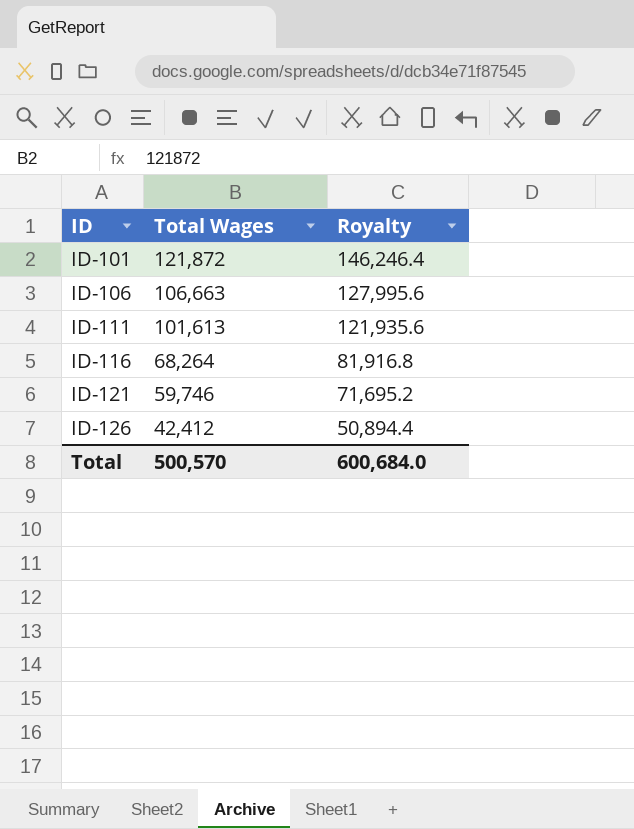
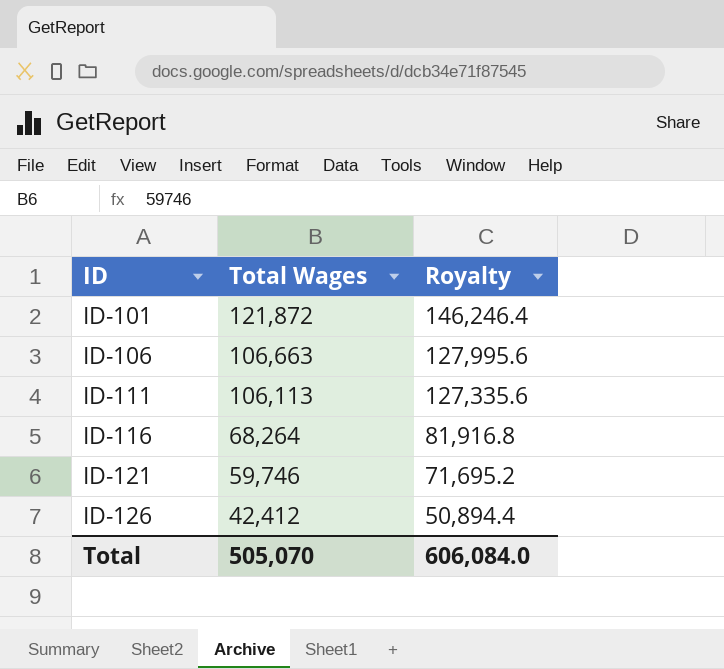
ID-111 | Total Wages: 101,613 -> 106,113
ID-111 | Royalty: 121,935.6 -> 127,335.6
Total | Total Wages: 500,570 -> 505,070
Total | Royalty: 600,684.0 -> 606,084.0

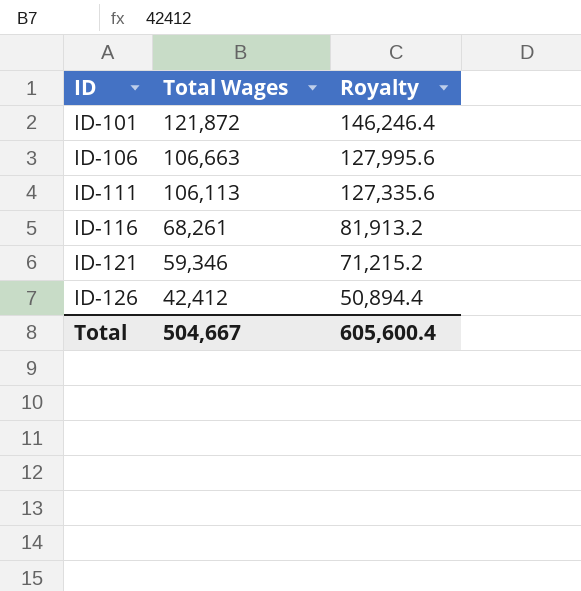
ID-116 | Total Wages: 68,264 -> 68,261
ID-116 | Royalty: 81,916.8 -> 81,913.2
ID-121 | Total Wages: 59,746 -> 59,346
ID-121 | Royalty: 71,695.2 -> 71,215.2
Total | Total Wages: 505,070 -> 504,667
Total | Royalty: 606,084.0 -> 605,600.4

